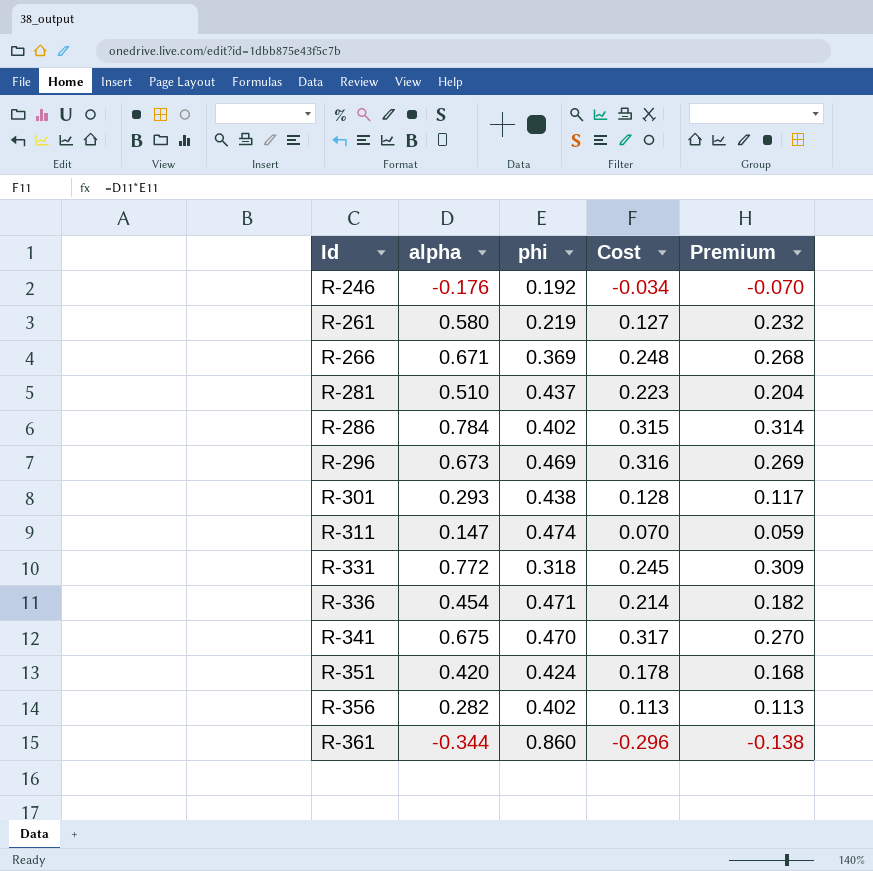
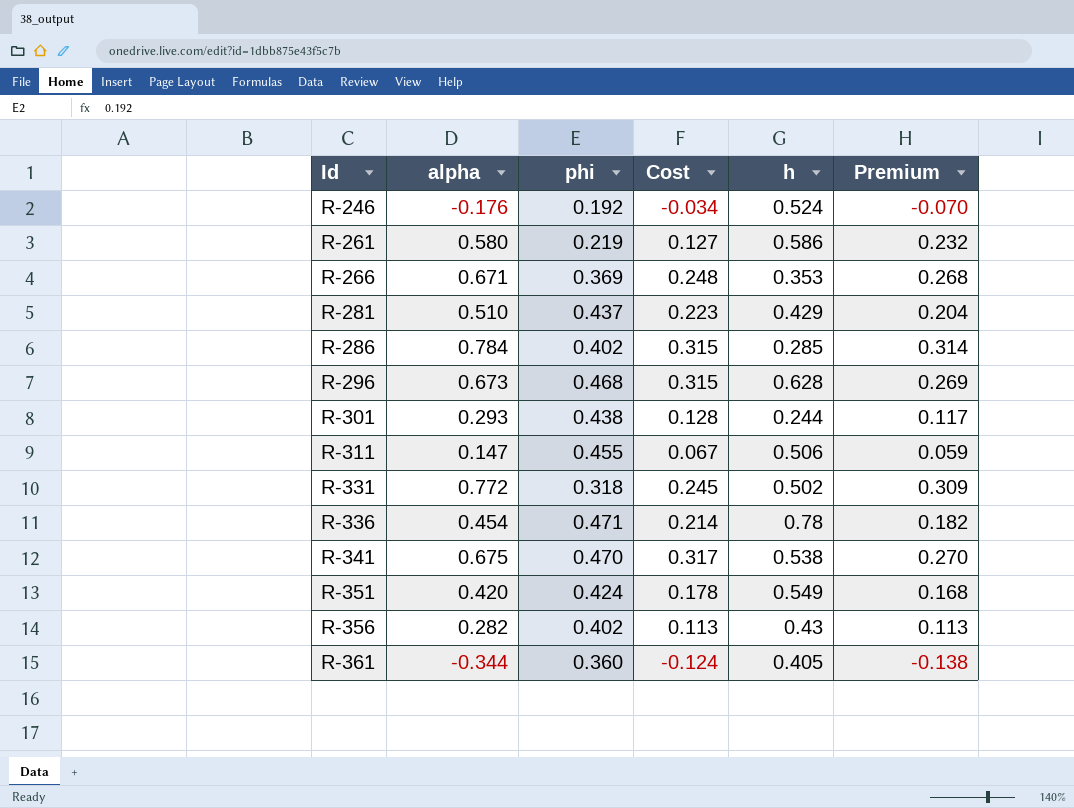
column h | position: none -> 5
R-296 | phi: 0.469 -> 0.468
R-296 | Cost: 0.316 -> 0.315
R-311 | phi: 0.474 -> 0.455
R-311 | Cost: 0.070 -> 0.067
R-361 | phi: 0.860 -> 0.360
R-361 | Cost: -0.296 -> -0.124

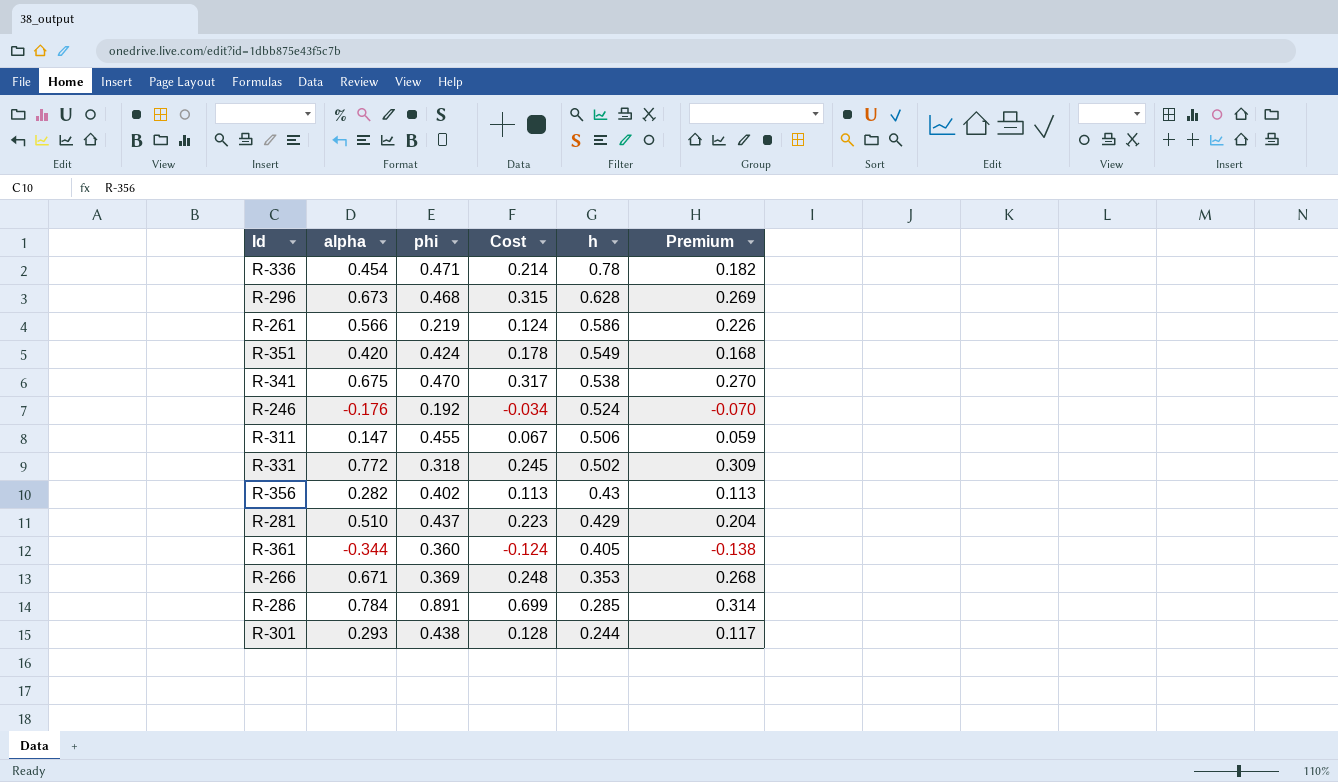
row order: Id ascending -> h descending
R-261 | alpha: 0.580 -> 0.566
R-261 | Cost: 0.127 -> 0.124
R-261 | Premium: 0.232 -> 0.226
R-286 | phi: 0.402 -> 0.891
R-286 | Cost: 0.315 -> 0.699

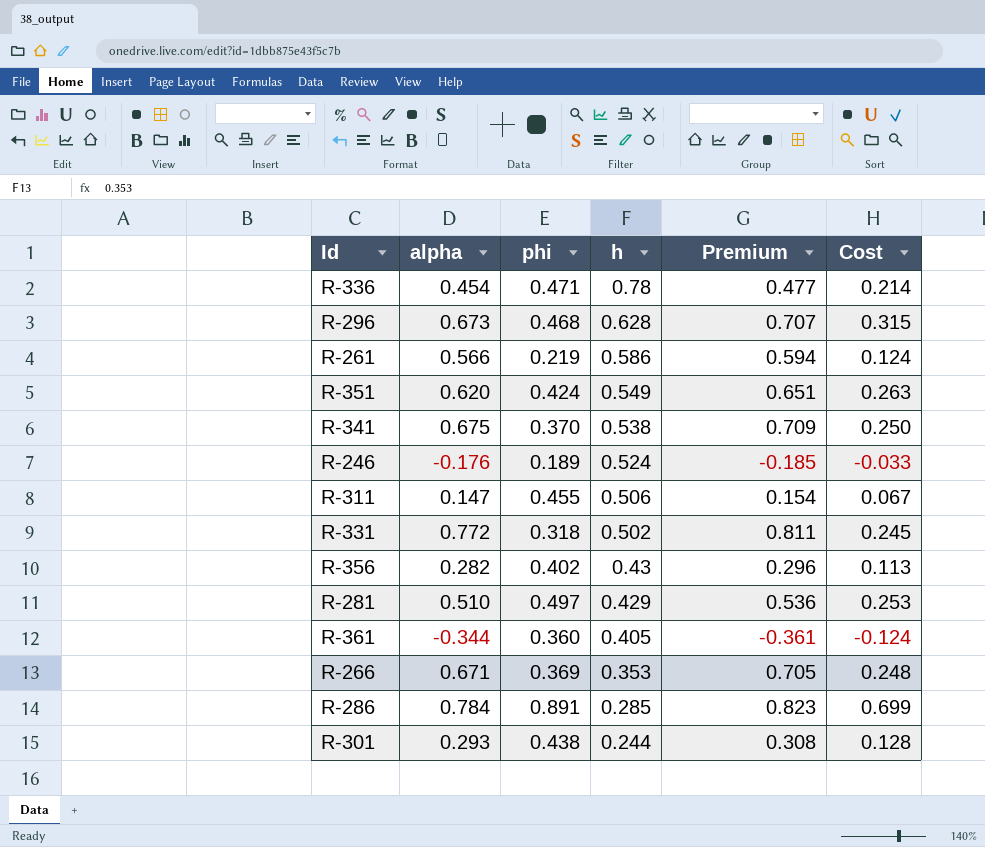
column Premium | formula: [alpha] * 0.4 -> [alpha] * 1.05
column Cost | position: 4 -> 6
R-351 | alpha: 0.420 -> 0.620
R-351 | Cost: 0.178 -> 0.263
R-341 | phi: 0.470 -> 0.370
R-341 | Cost: 0.317 -> 0.250
R-246 | phi: 0.192 -> 0.189
R-246 | Cost: -0.034 -> -0.033
R-281 | phi: 0.437 -> 0.497
R-281 | Cost: 0.223 -> 0.253

